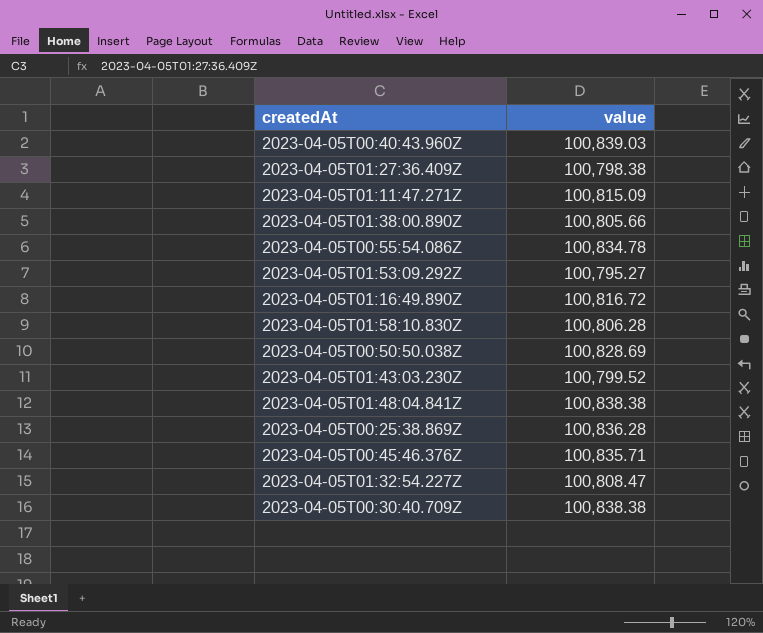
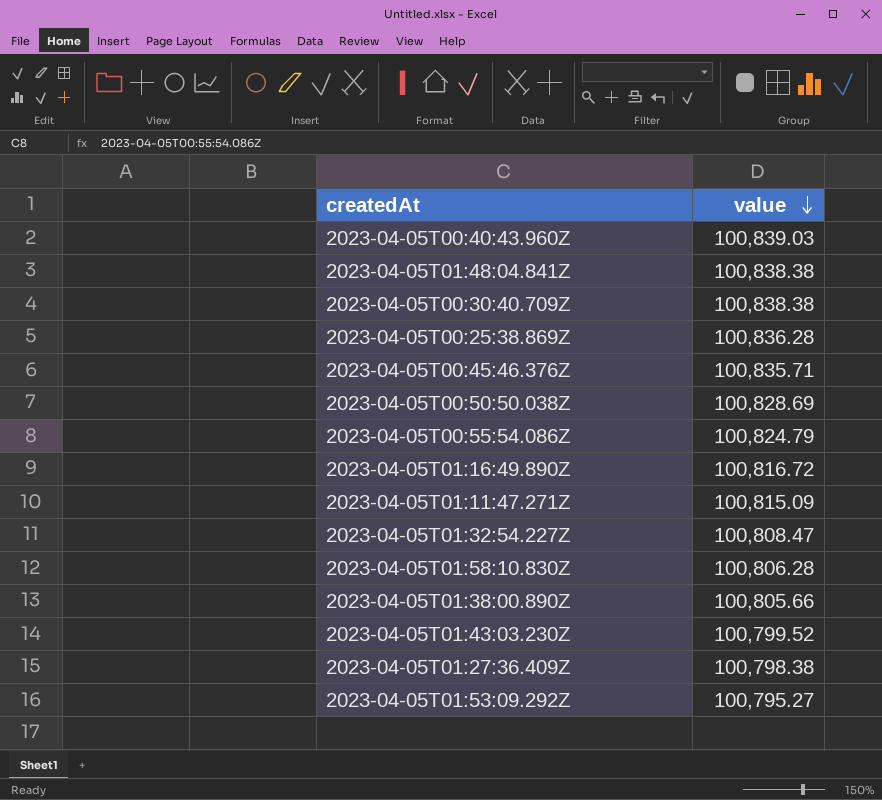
row order: none -> value descending
2023-04-05T00:55:54.086Z | value: 100,834.78 -> 100,824.79

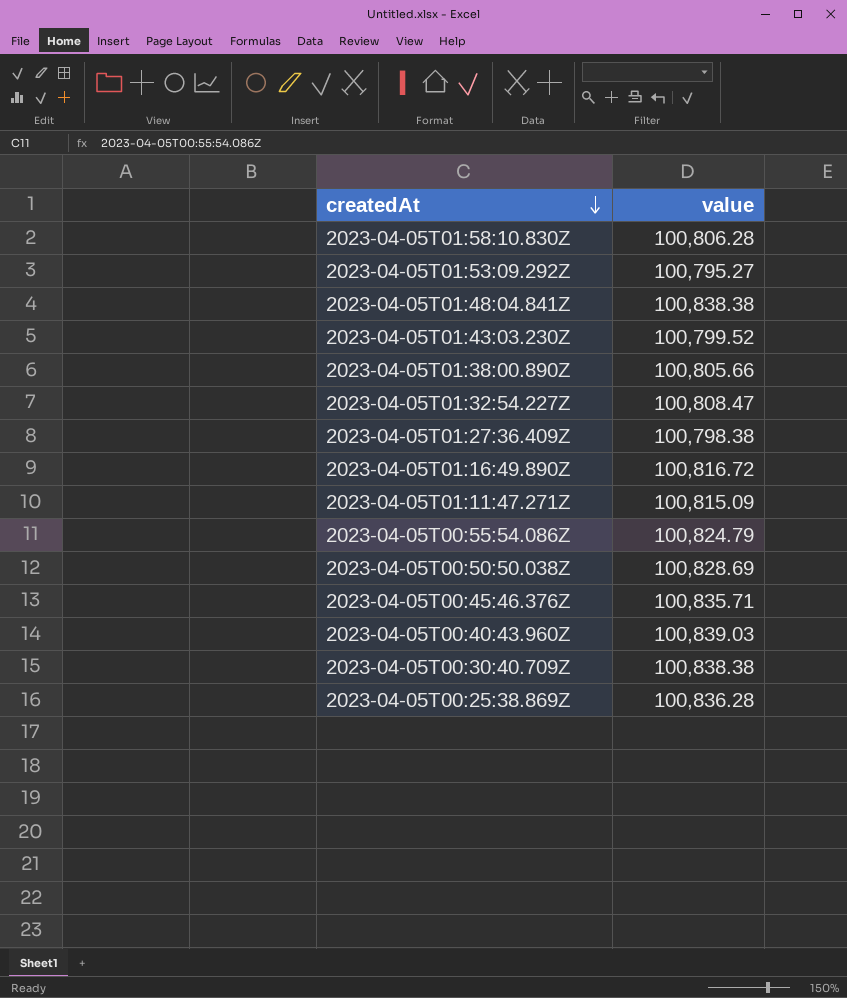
row order: value descending -> createdAt descending

